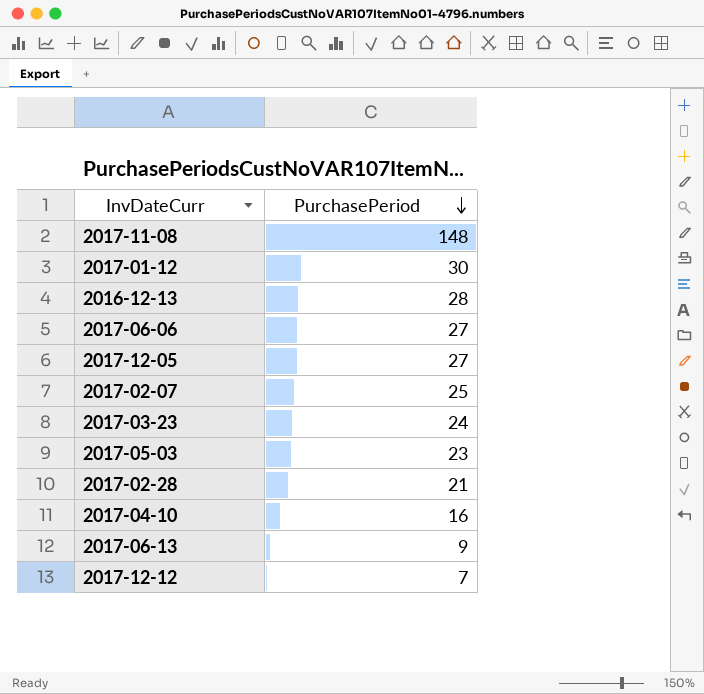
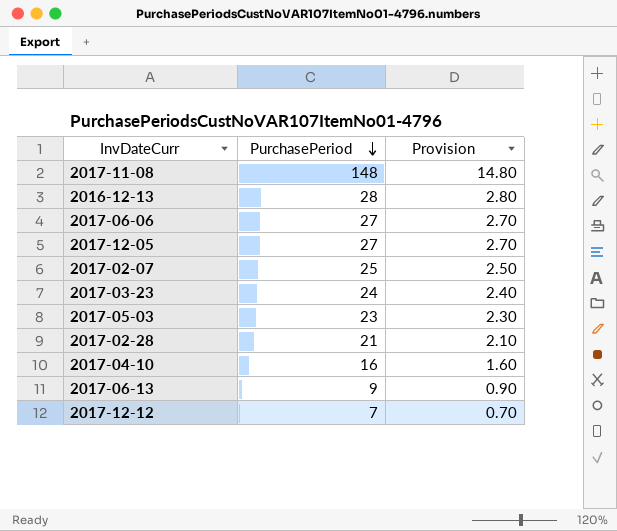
column Provision | formula: none -> [PurchasePeriod] * 0.1
row 2017-01-12: 30 -> none

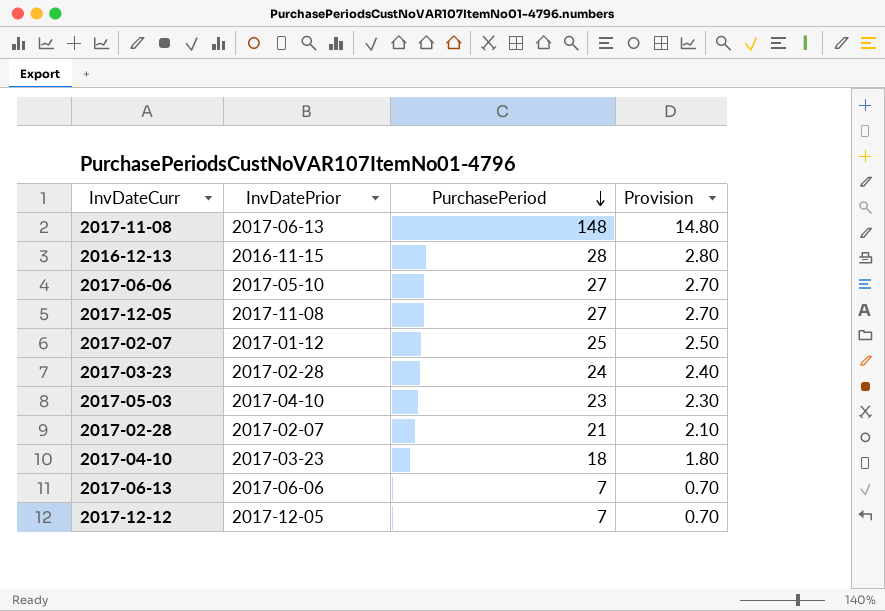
column InvDatePrior | position: none -> 2
2017-04-10 | PurchasePeriod: 16 -> 18
2017-04-10 | Provision: 1.60 -> 1.80
2017-06-13 | PurchasePeriod: 9 -> 7
2017-06-13 | Provision: 0.90 -> 0.70

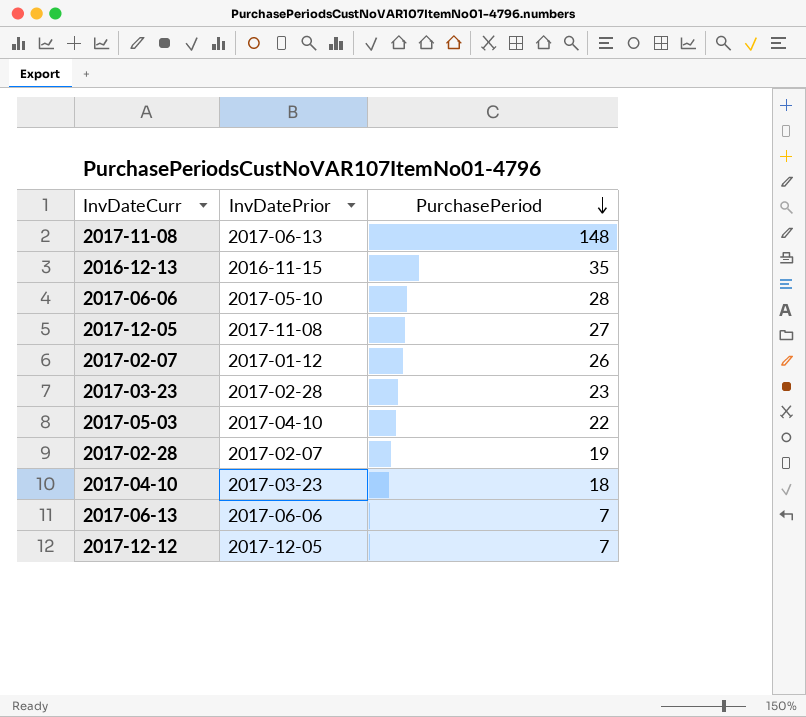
column Provision | formula: [PurchasePeriod] * 0.1 -> none
2016-12-13 | PurchasePeriod: 28 -> 35
2017-06-06 | PurchasePeriod: 27 -> 28
2017-02-07 | PurchasePeriod: 25 -> 26
2017-03-23 | PurchasePeriod: 24 -> 23
2017-05-03 | PurchasePeriod: 23 -> 22
2017-02-28 | PurchasePeriod: 21 -> 19

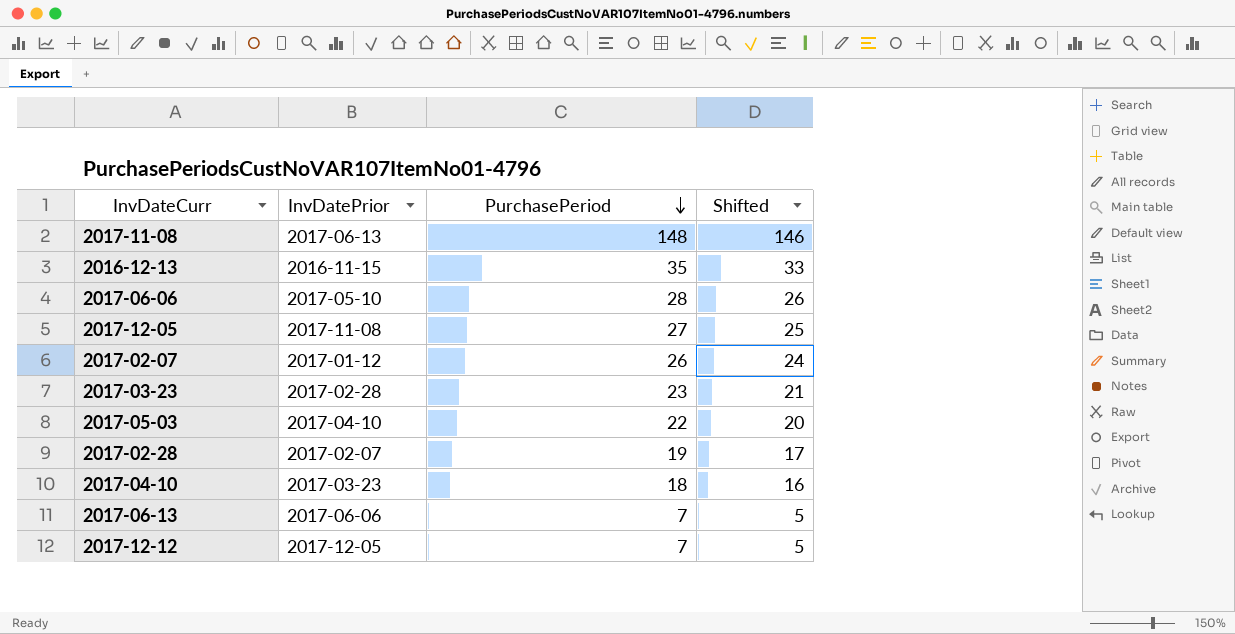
column Shifted | formula: none -> [PurchasePeriod] - 2

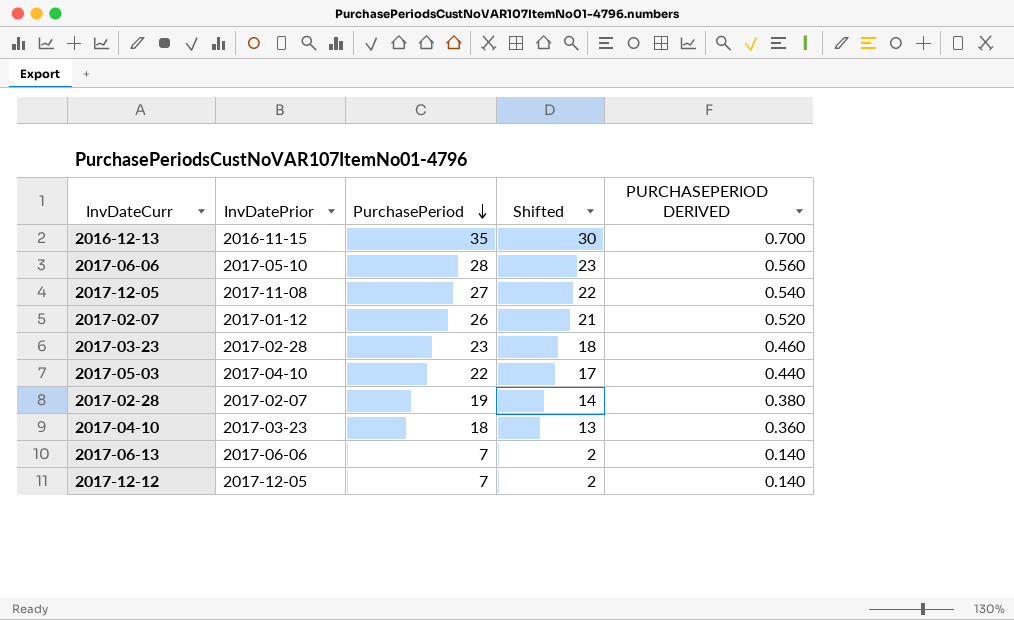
column Shifted | formula: [PurchasePeriod] - 2 -> [PurchasePeriod] - 5
column PURCHASEPERIOD DERIVED | formula: none -> [PurchasePeriod] * 0.02
row 2017-11-08: 2017-06-13 | 148 | 146 -> none

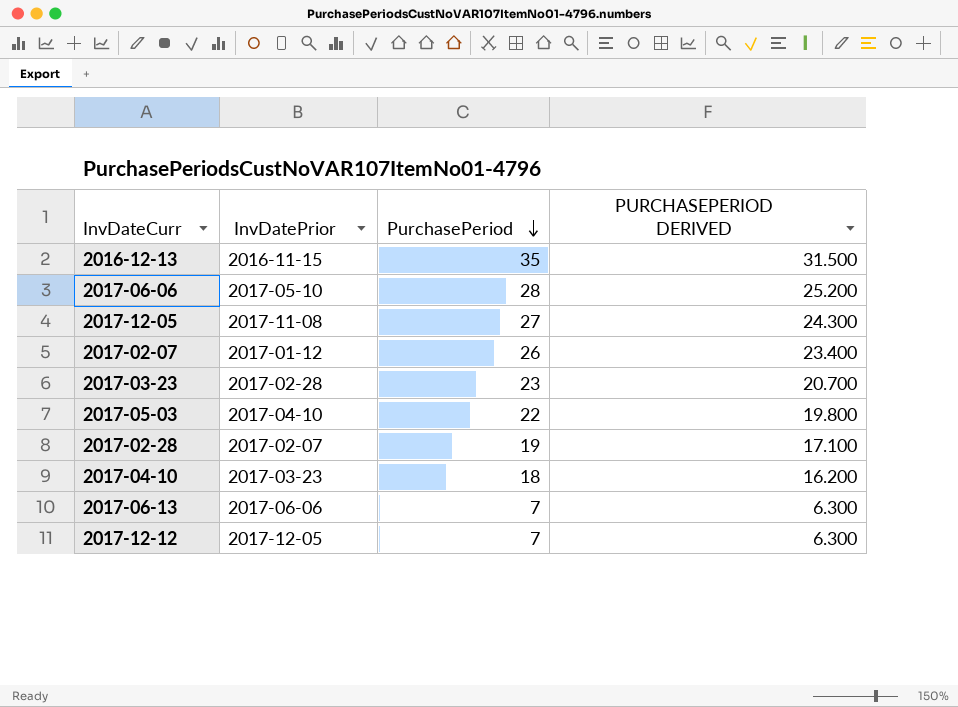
column Shifted | formula: [PurchasePeriod] - 5 -> none
column PURCHASEPERIOD DERIVED | formula: [PurchasePeriod] * 0.02 -> [PurchasePeriod] * 0.9

